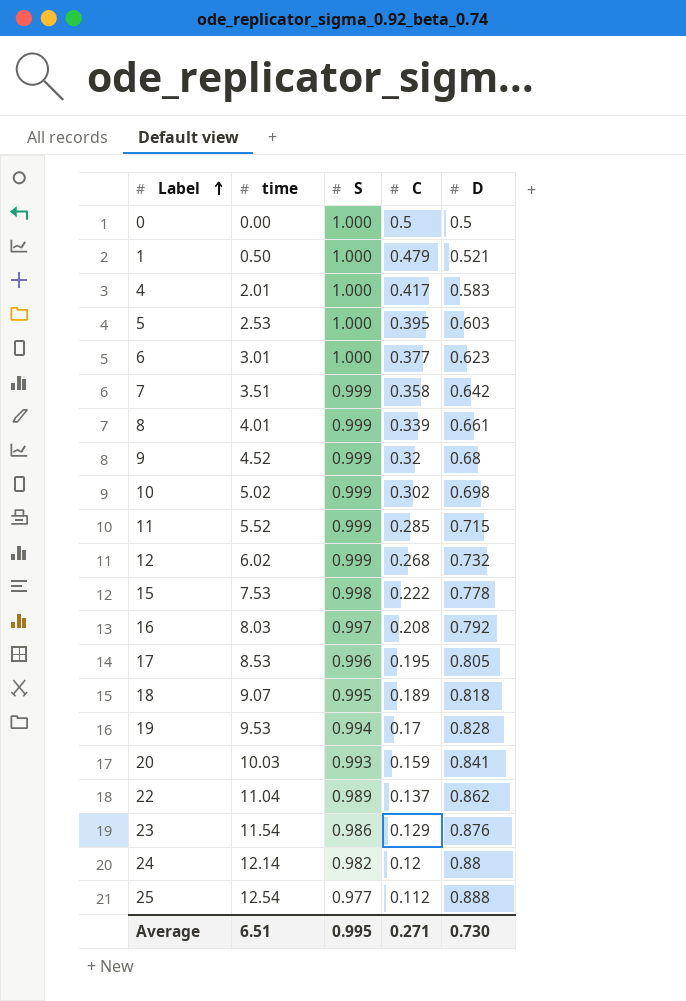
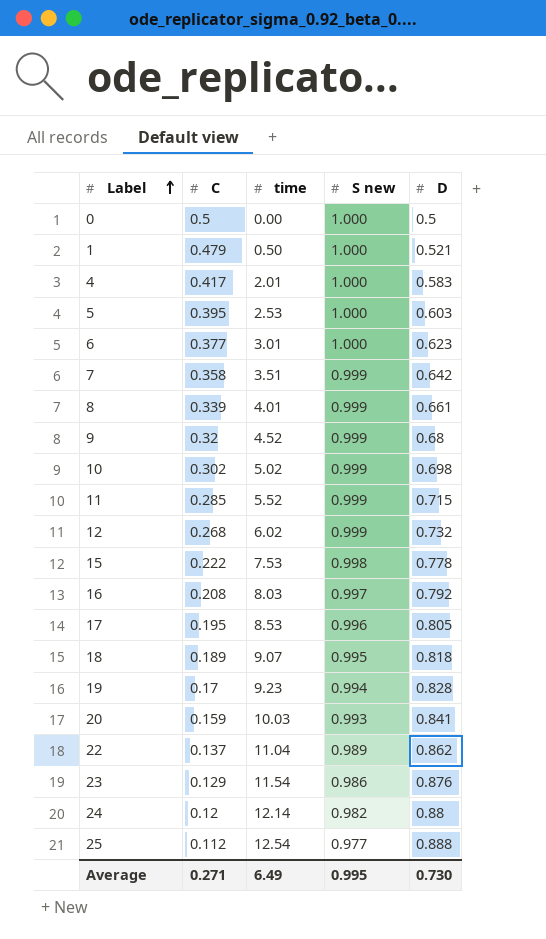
column C | position: 4 -> 2
column name: S -> S new
19 | time: 9.53 -> 9.23
Average | time: 6.51 -> 6.49

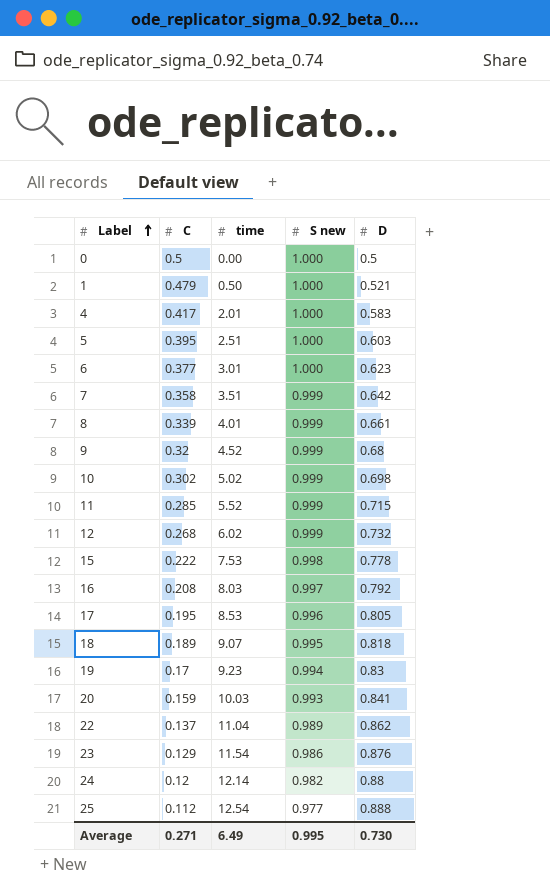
5 | time: 2.53 -> 2.51
19 | D: 0.828 -> 0.83

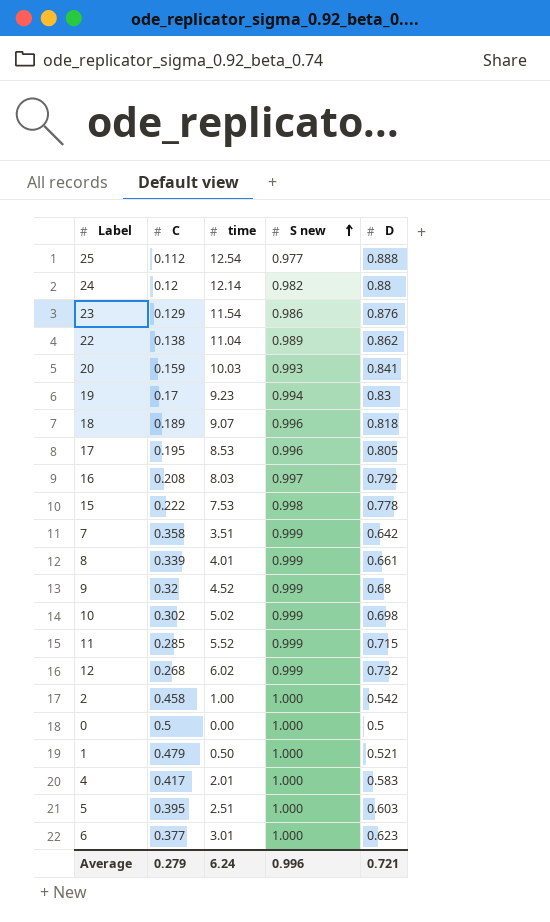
row order: Label ascending -> S new ascending
22 | C: 0.137 -> 0.138
18 | S new: 0.995 -> 0.996
row 2: none -> 0.458 | 1.00 | 1.000 | 0.542
Average | C: 0.271 -> 0.279
Average | time: 6.49 -> 6.24
Average | S new: 0.995 -> 0.996
Average | D: 0.730 -> 0.721

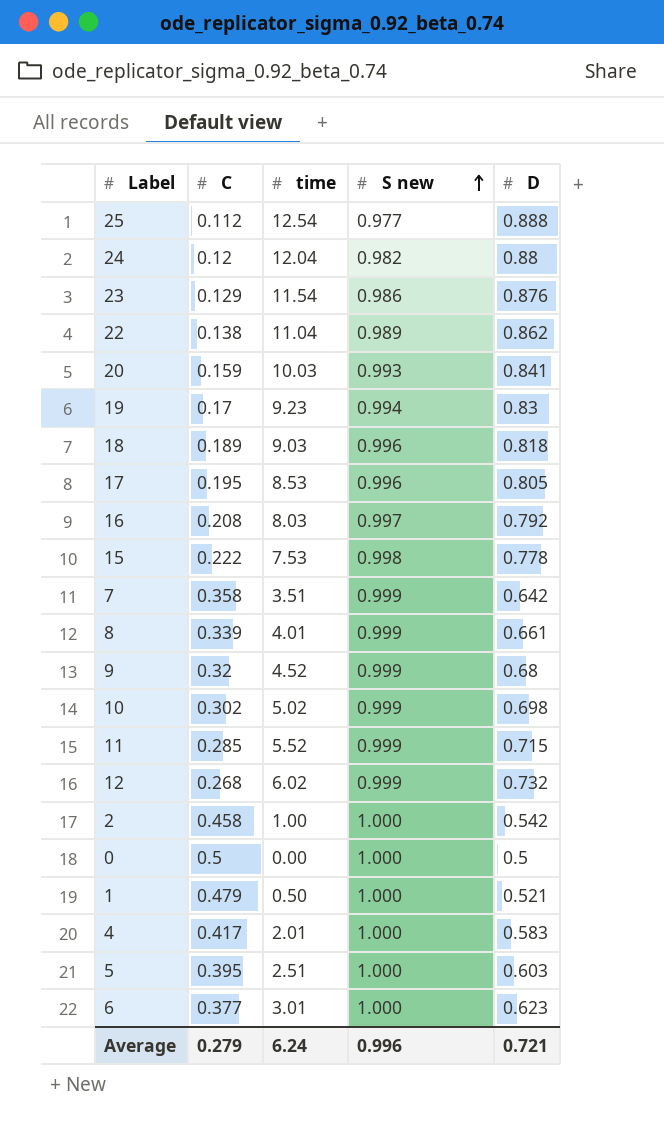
24 | time: 12.14 -> 12.04
18 | time: 9.07 -> 9.03

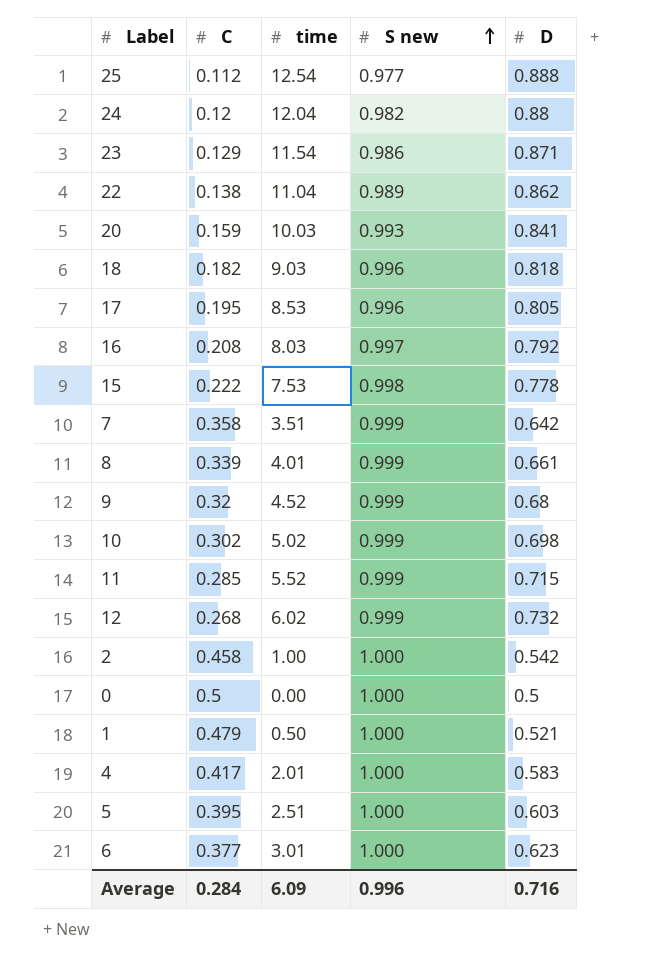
row 19: 0.17 | 9.23 | 0.994 | 0.83 -> none
23 | D: 0.876 -> 0.871
18 | C: 0.189 -> 0.182
Average | C: 0.279 -> 0.284
Average | time: 6.24 -> 6.09
Average | D: 0.721 -> 0.716

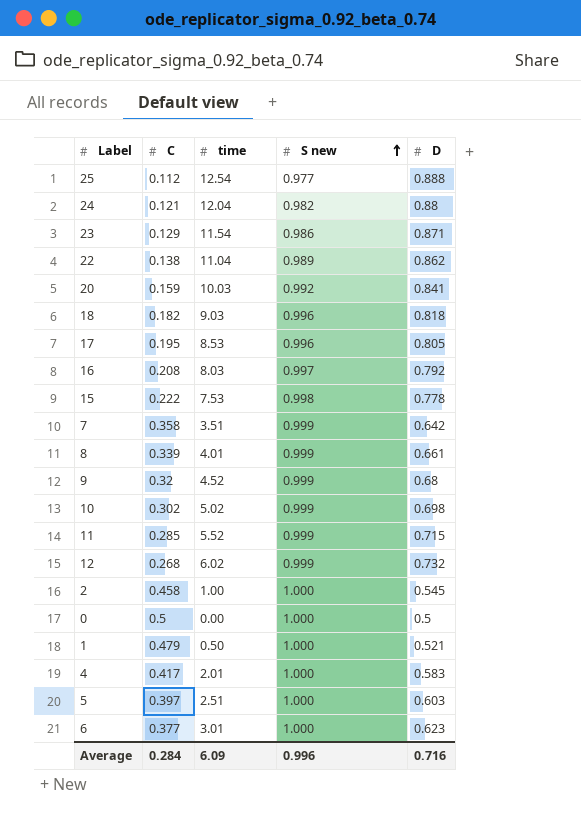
24 | C: 0.12 -> 0.121
20 | S new: 0.993 -> 0.992
2 | D: 0.542 -> 0.545
5 | C: 0.395 -> 0.397

